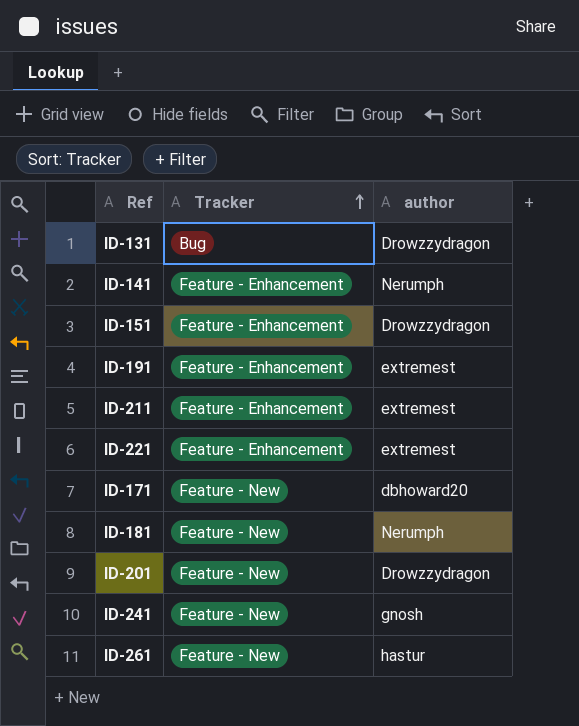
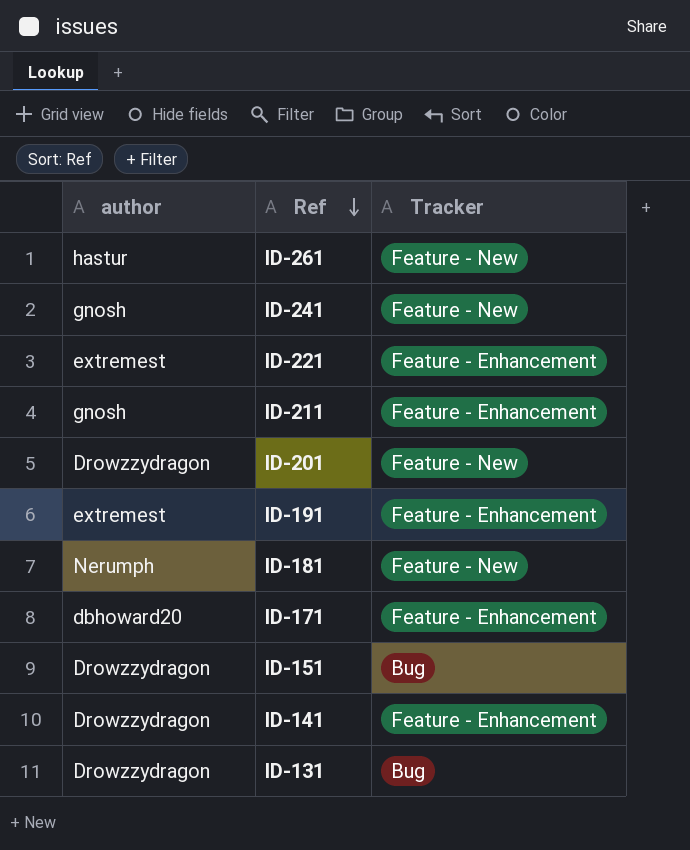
row order: Tracker ascending -> Ref descending
column author | position: 3 -> 1
ID-211 | author: extremest -> gnosh
ID-171 | Tracker: Feature - New -> Feature - Enhancement
ID-151 | Tracker: Feature - Enhancement -> Bug
ID-141 | author: Nerumph -> Drowzzydragon

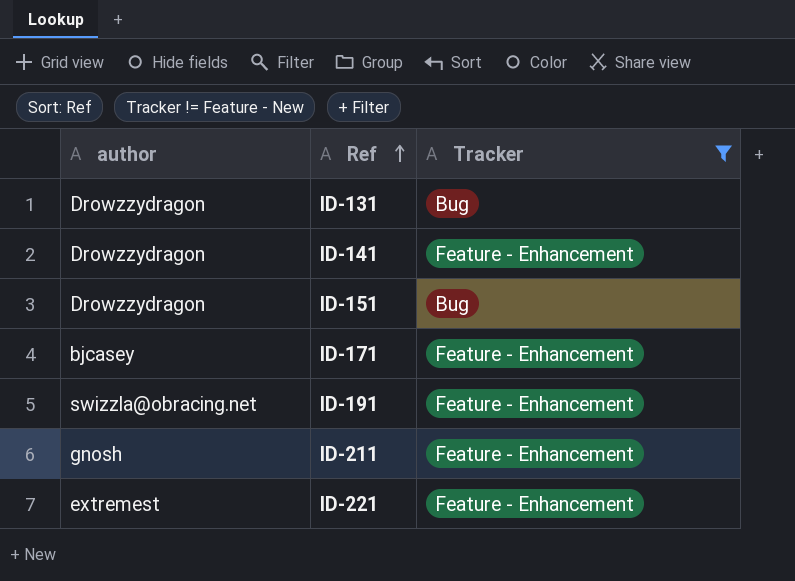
filter: none -> Tracker != Feature - New
row order: Ref descending -> Ref ascending
ID-171 | author: dbhoward20 -> bjcasey
ID-191 | author: extremest -> swizzla@obracing.net

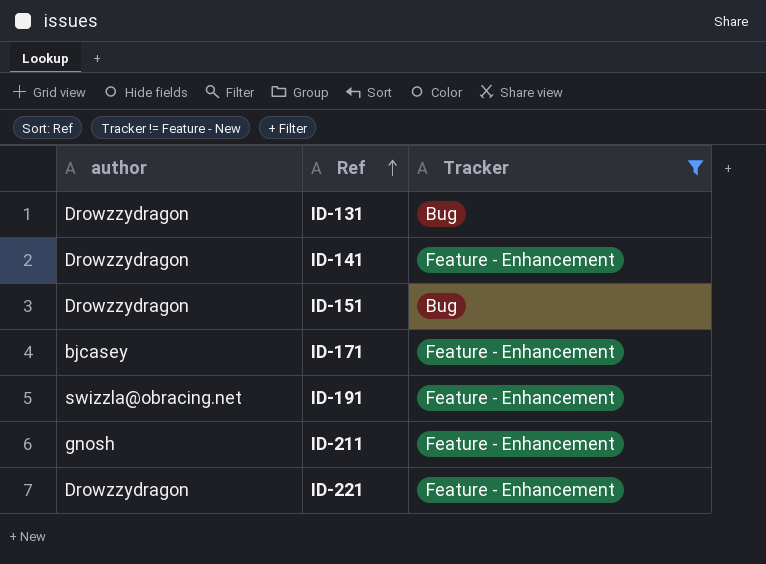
ID-221 | author: extremest -> Drowzzydragon

